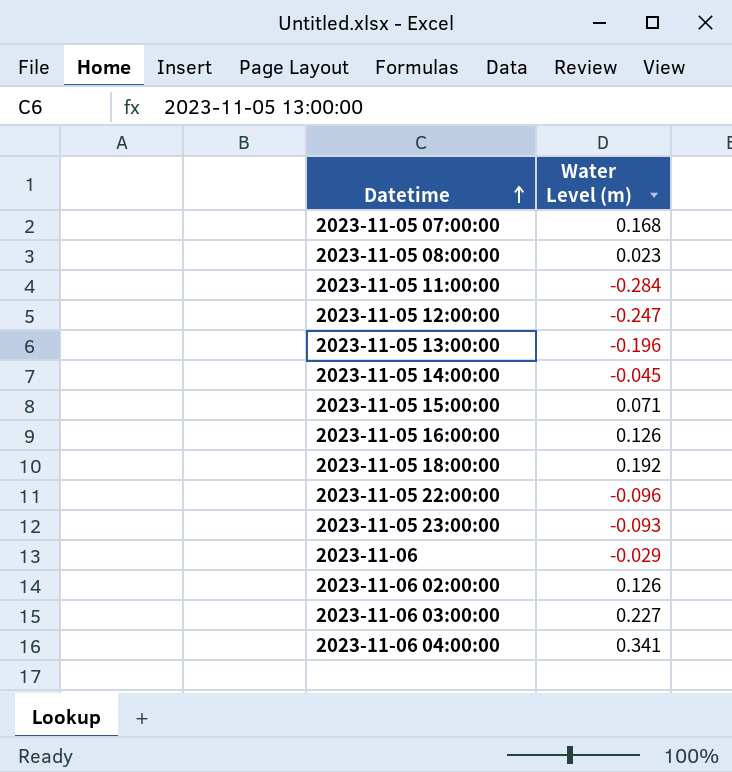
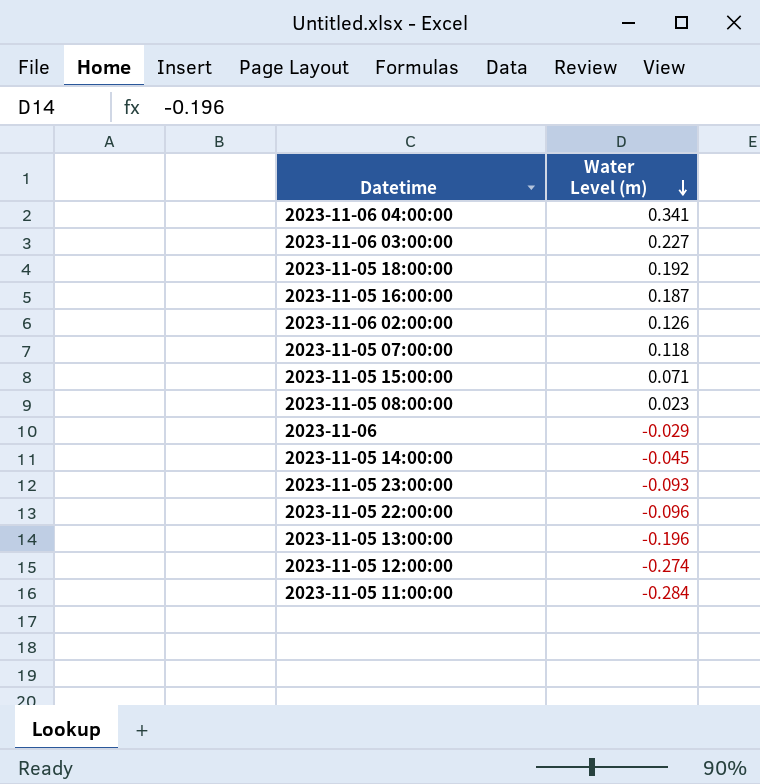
row order: Datetime ascending -> Water Level (m) descending
2023-11-05 16:00:00 | Water Level (m): 0.126 -> 0.187
2023-11-05 07:00:00 | Water Level (m): 0.168 -> 0.118
2023-11-05 12:00:00 | Water Level (m): -0.247 -> -0.274

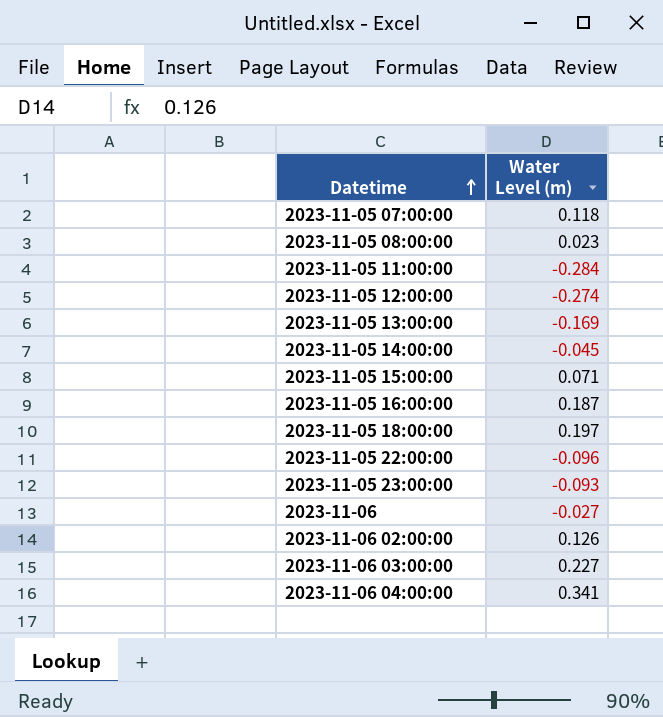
row order: Water Level (m) descending -> Datetime ascending
2023-11-05 13:00:00 | Water Level (m): -0.196 -> -0.169
2023-11-05 18:00:00 | Water Level (m): 0.192 -> 0.197
2023-11-06 | Water Level (m): -0.029 -> -0.027

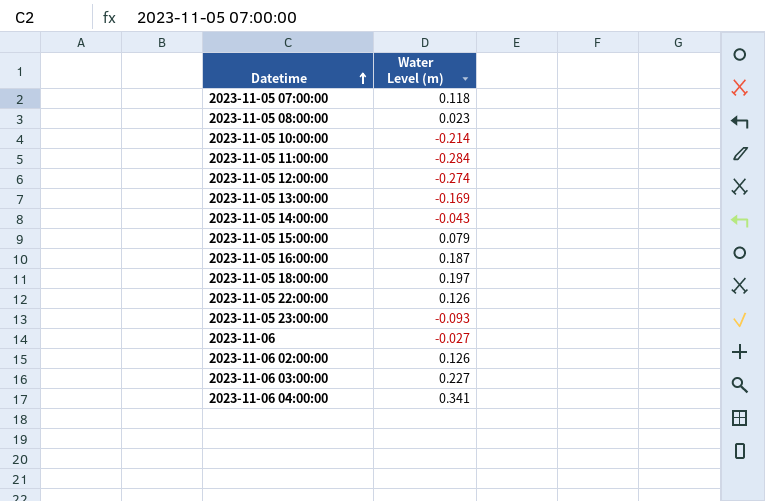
row 2023-11-05 10:00:00: none -> -0.214
2023-11-05 14:00:00 | Water Level (m): -0.045 -> -0.043
2023-11-05 15:00:00 | Water Level (m): 0.071 -> 0.079
2023-11-05 22:00:00 | Water Level (m): -0.096 -> 0.126

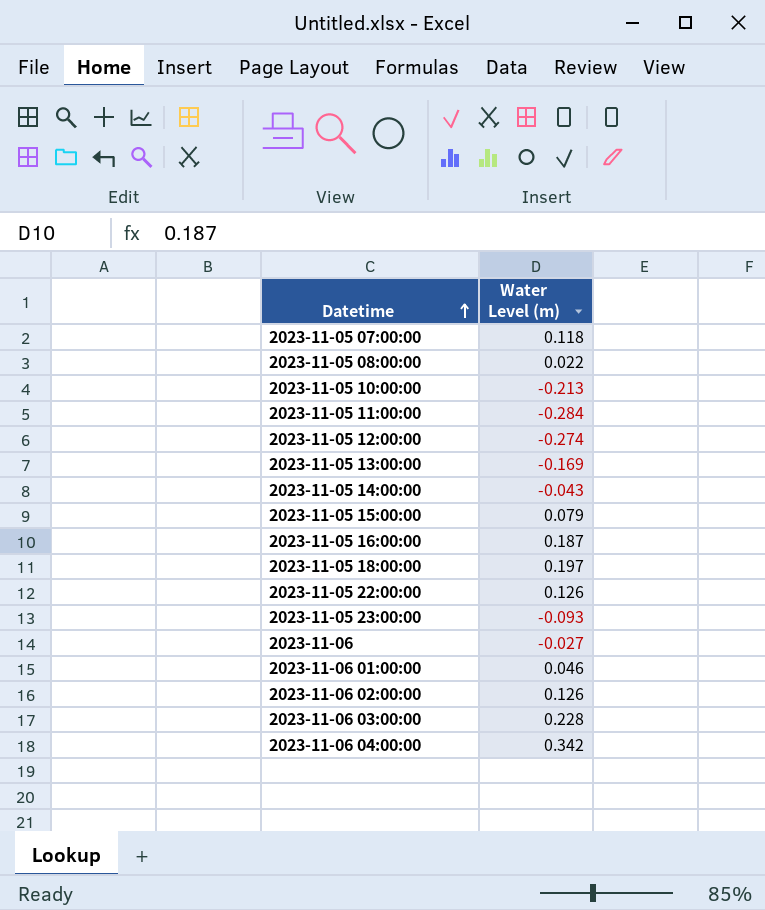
2023-11-05 08:00:00 | Water Level (m): 0.023 -> 0.022
2023-11-05 10:00:00 | Water Level (m): -0.214 -> -0.213
row 2023-11-06 01:00:00: none -> 0.046
2023-11-06 03:00:00 | Water Level (m): 0.227 -> 0.228
2023-11-06 04:00:00 | Water Level (m): 0.341 -> 0.342

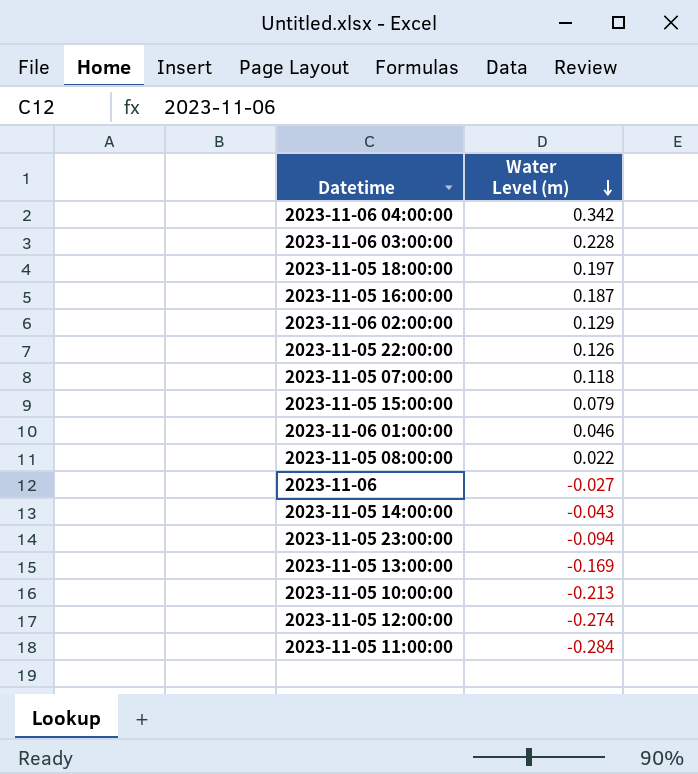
row order: Datetime ascending -> Water Level (m) descending
2023-11-06 02:00:00 | Water Level (m): 0.126 -> 0.129
2023-11-05 23:00:00 | Water Level (m): -0.093 -> -0.094

